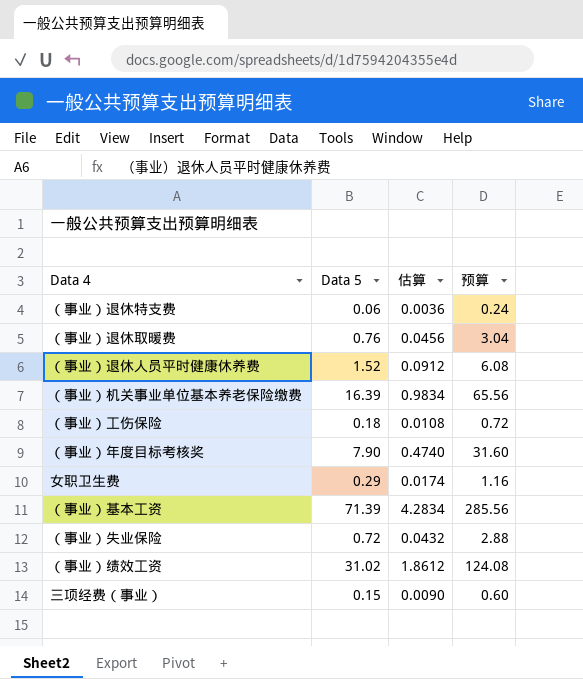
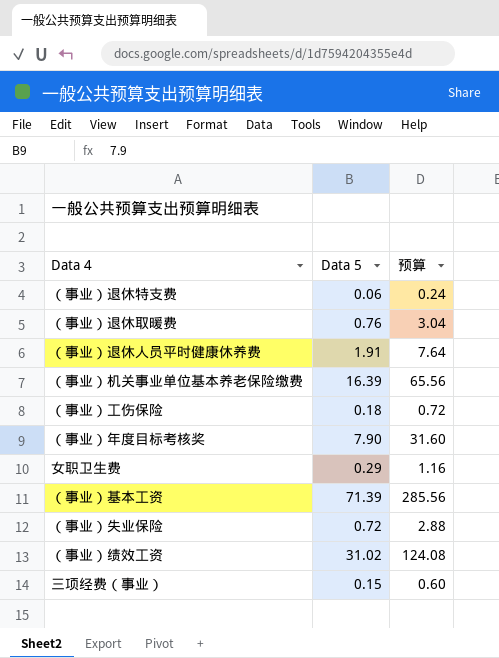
column 估算 | formula: [Data 5] * 0.06 -> none
（事业）退休人员平时健康休养费 | Data 5: 1.52 -> 1.91
（事业）退休人员平时健康休养费 | 预算: 6.08 -> 7.64

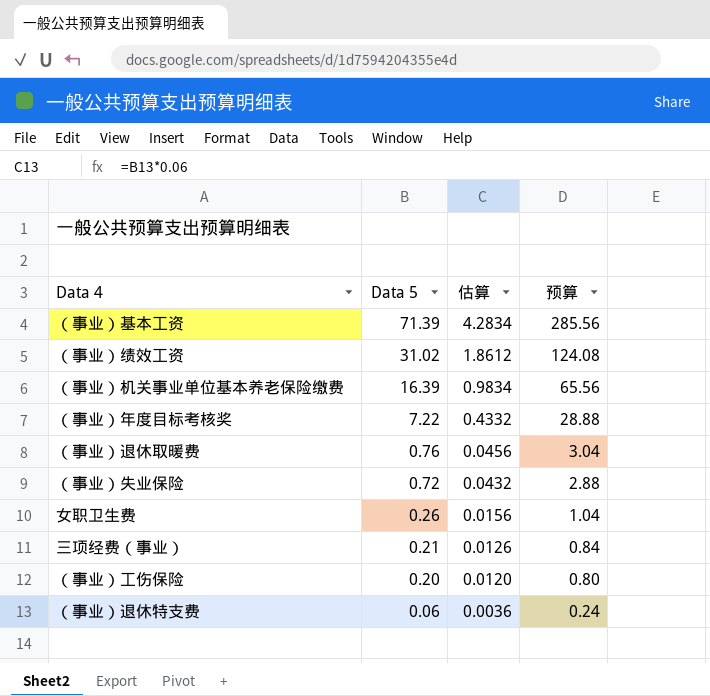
row order: none -> Data 5 descending
column 估算 | formula: none -> [Data 5] * 0.06
row （事业）退休人员平时健康休养费: 1.91 | 7.64 -> none
（事业）年度目标考核奖 | Data 5: 7.90 -> 7.22
（事业）年度目标考核奖 | 预算: 31.60 -> 28.88
女职卫生费 | Data 5: 0.29 -> 0.26
女职卫生费 | 预算: 1.16 -> 1.04
三项经费（事业） | Data 5: 0.15 -> 0.21
三项经费（事业） | 预算: 0.60 -> 0.84
（事业）工伤保险 | Data 5: 0.18 -> 0.20
（事业）工伤保险 | 预算: 0.72 -> 0.80

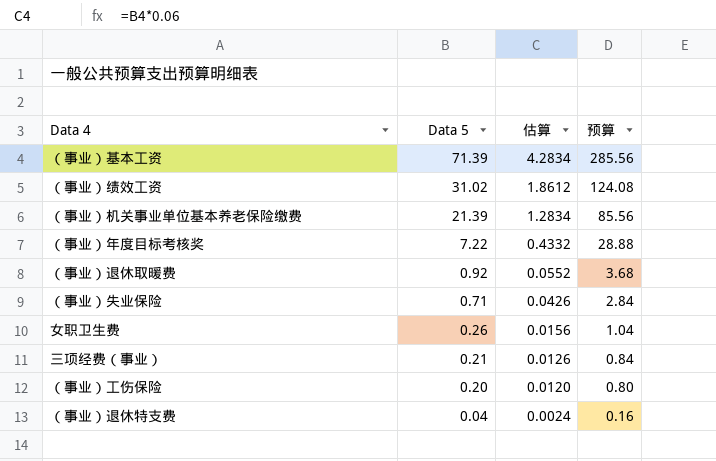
（事业）机关事业单位基本养老保险缴费 | Data 5: 16.39 -> 21.39
（事业）机关事业单位基本养老保险缴费 | 估算: 0.9834 -> 1.2834
（事业）机关事业单位基本养老保险缴费 | 预算: 65.56 -> 85.56
（事业）退休取暖费 | Data 5: 0.76 -> 0.92
（事业）退休取暖费 | 估算: 0.0456 -> 0.0552
（事业）退休取暖费 | 预算: 3.04 -> 3.68
（事业）失业保险 | Data 5: 0.72 -> 0.71
（事业）失业保险 | 估算: 0.0432 -> 0.0426
（事业）失业保险 | 预算: 2.88 -> 2.84
（事业）退休特支费 | Data 5: 0.06 -> 0.04
（事业）退休特支费 | 估算: 0.0036 -> 0.0024
（事业）退休特支费 | 预算: 0.24 -> 0.16

